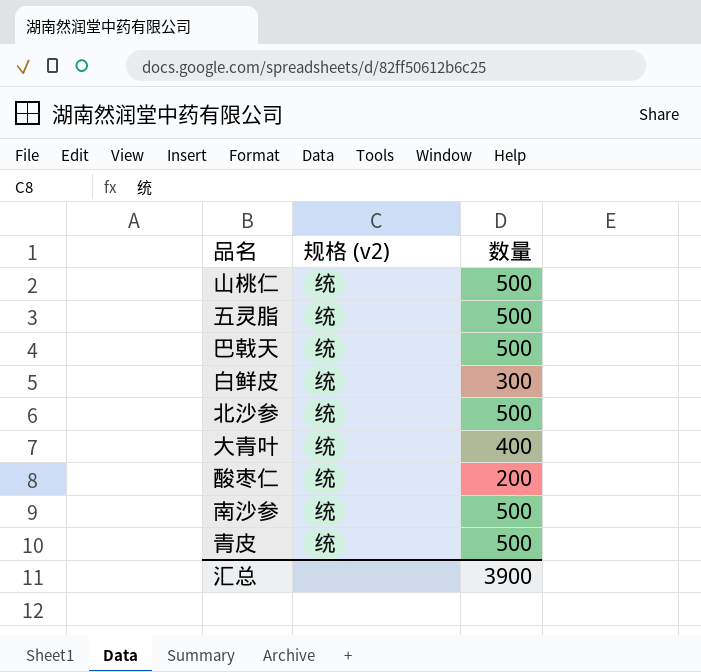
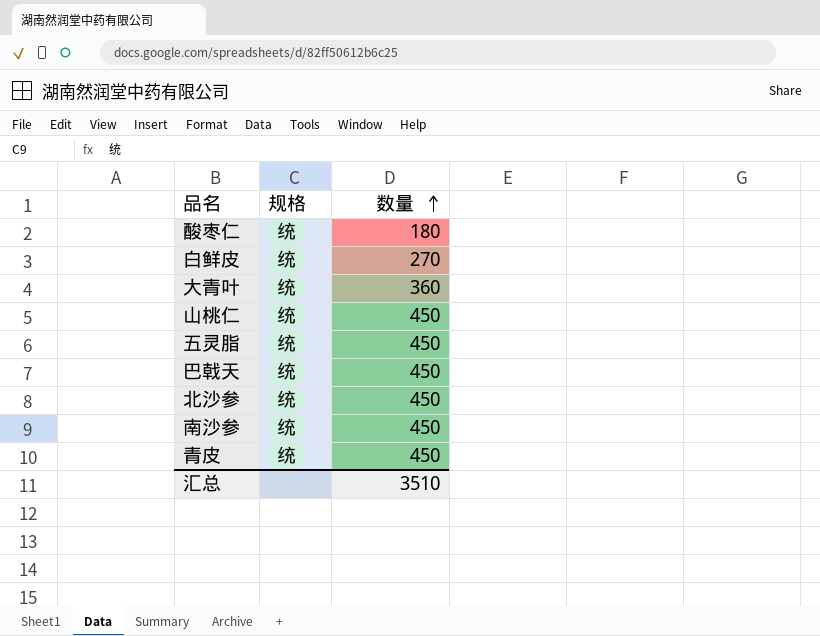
row order: none -> 数量 ascending
column name: 规格 (v2) -> 规格
酸枣仁 | 数量: 200 -> 180
白鲜皮 | 数量: 300 -> 270
大青叶 | 数量: 400 -> 360
山桃仁 | 数量: 500 -> 450
五灵脂 | 数量: 500 -> 450
巴戟天 | 数量: 500 -> 450
北沙参 | 数量: 500 -> 450
南沙参 | 数量: 500 -> 450
青皮 | 数量: 500 -> 450
汇总 | 数量: 3900 -> 3510

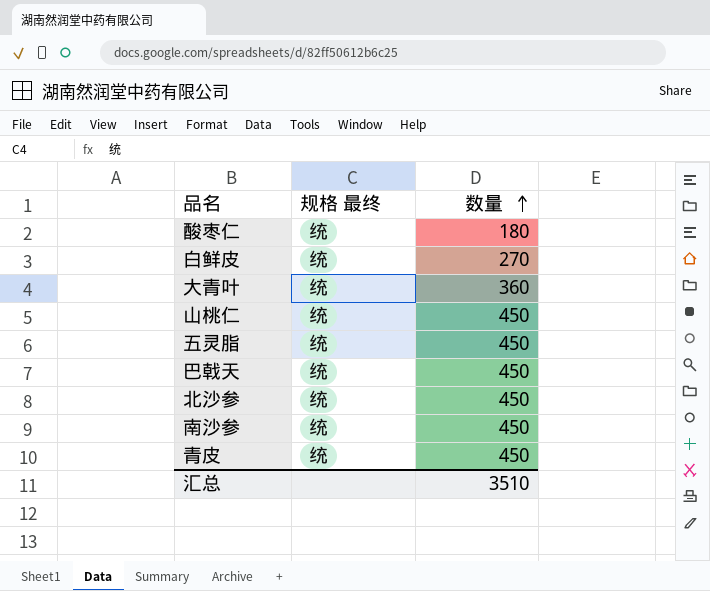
column name: 规格 -> 规格 最终

